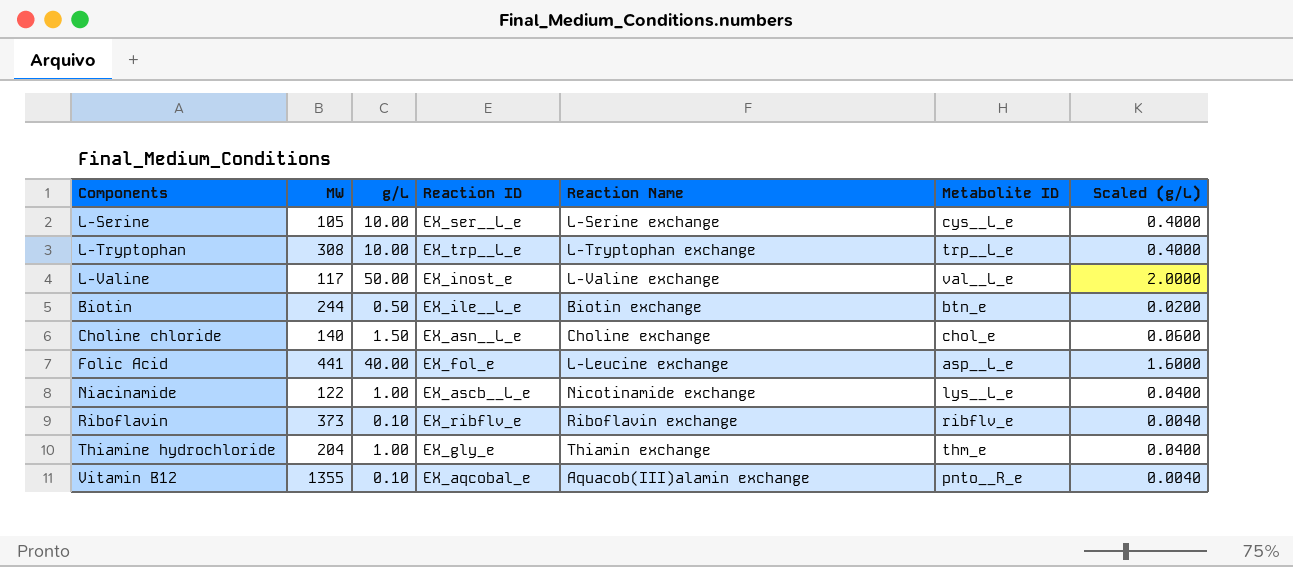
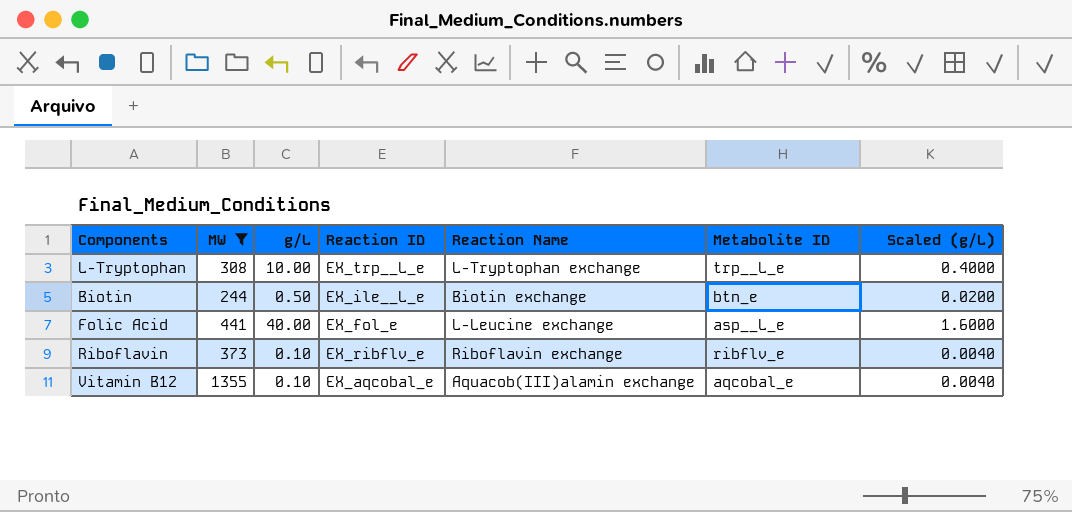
filter: none -> MW >= 244
Vitamin B12 | Metabolite ID: pnto__R_e -> aqcobal_e

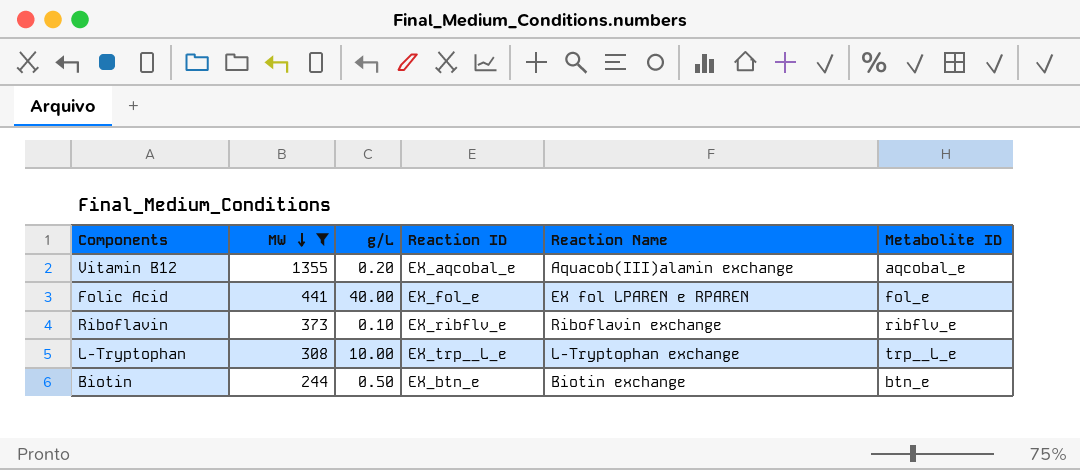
row order: none -> MW descending
column Scaled (g/L) | formula: [g/L] * 0.04 -> none
Vitamin B12 | g/L: 0.10 -> 0.20
Folic Acid | Reaction Name: L-Leucine exchange -> EX fol LPAREN e RPAREN
Folic Acid | Metabolite ID: asp__L_e -> fol_e
Biotin | Reaction ID: EX_ile__L_e -> EX_btn_e

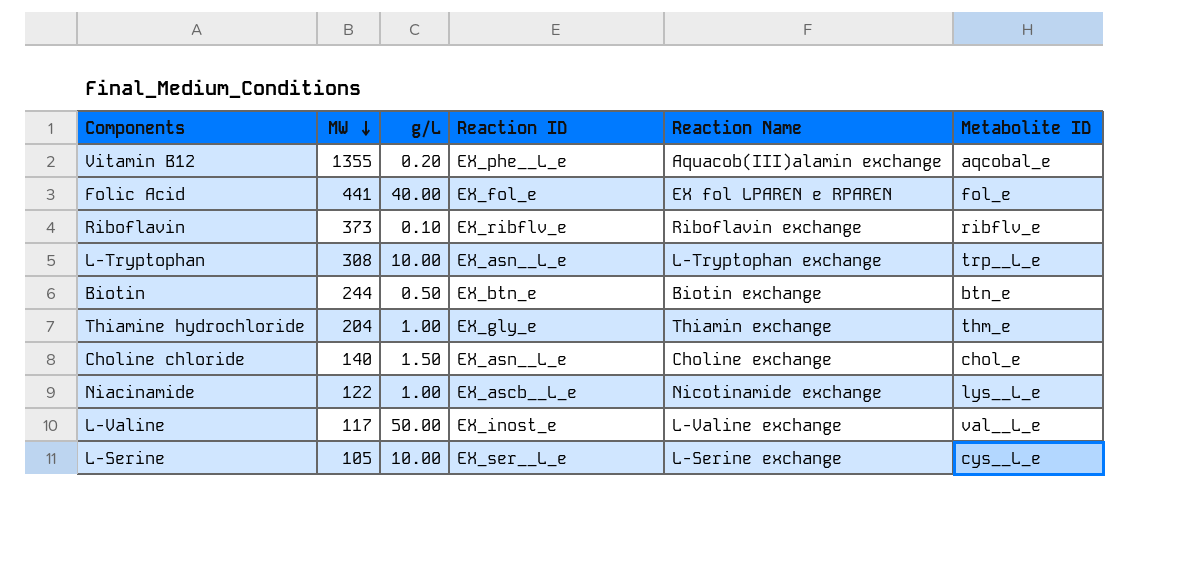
filter: MW >= 244 -> none
Vitamin B12 | Reaction ID: EX_aqcobal_e -> EX_phe__L_e
L-Tryptophan | Reaction ID: EX_trp__L_e -> EX_asn__L_e

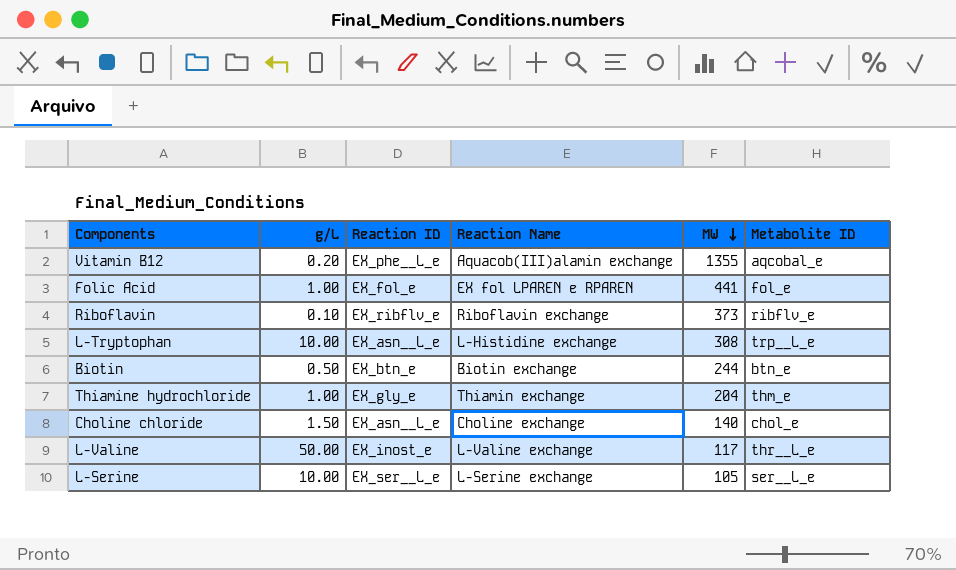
column MW | position: 2 -> 5
row Niacinamide: 122 | 1.00 | EX_ascb__L_e | Nicotinamide exchange | lys__L_e -> none
Folic Acid | g/L: 40.00 -> 1.00
L-Tryptophan | Reaction Name: L-Tryptophan exchange -> L-Histidine exchange
L-Valine | Metabolite ID: val__L_e -> thr__L_e
L-Serine | Metabolite ID: cys__L_e -> ser__L_e

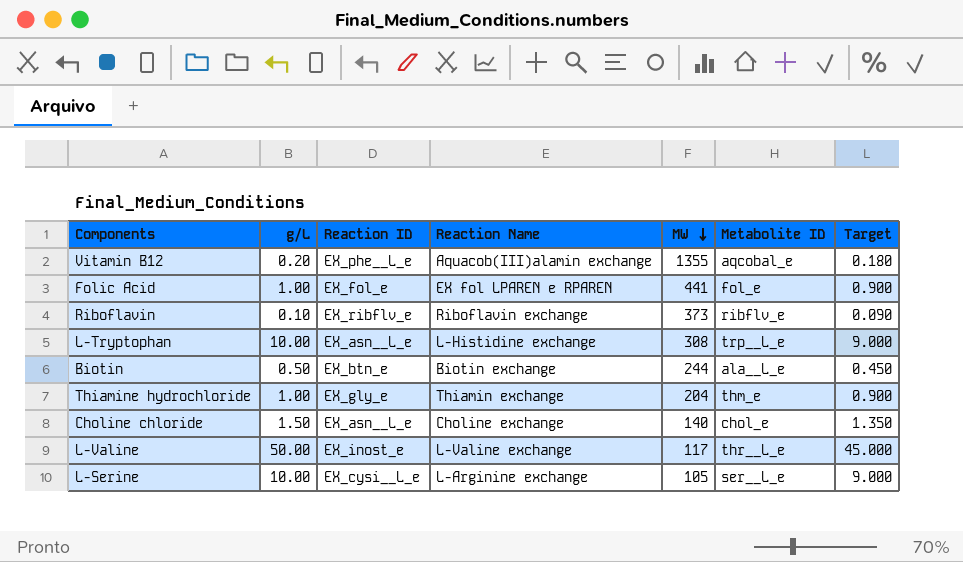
column Target | formula: none -> [g/L] * 0.9
Biotin | Metabolite ID: btn_e -> ala__L_e
L-Serine | Reaction ID: EX_ser__L_e -> EX_cysi__L_e
L-Serine | Reaction Name: L-Serine exchange -> L-Arginine exchange

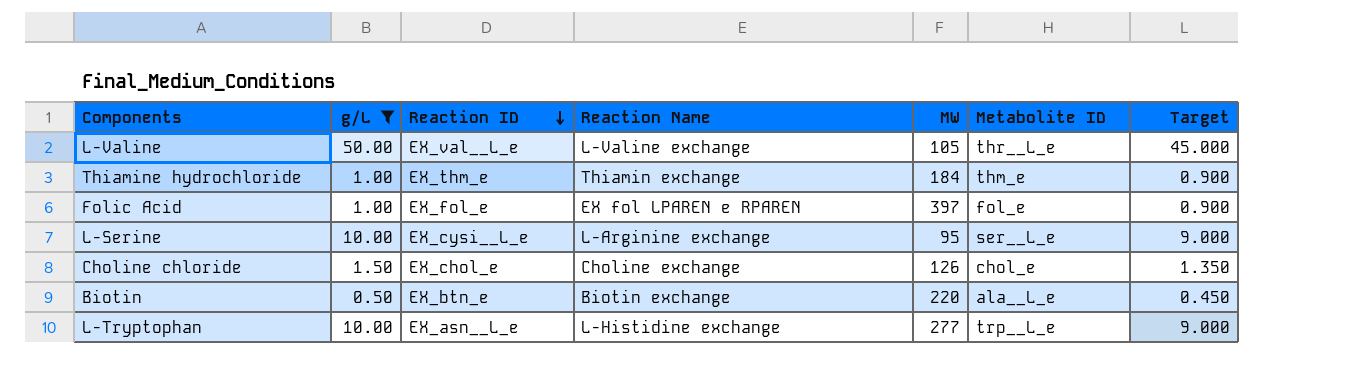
filter: none -> g/L >= 0.50
row order: MW descending -> Reaction ID descending
L-Valine | Reaction ID: EX_inost_e -> EX_val__L_e
L-Valine | MW: 117 -> 105
Thiamine hydrochloride | Reaction ID: EX_gly_e -> EX_thm_e
Thiamine hydrochloride | MW: 204 -> 184
Folic Acid | MW: 441 -> 397
L-Serine | MW: 105 -> 95
Choline chloride | Reaction ID: EX_asn__L_e -> EX_chol_e
Choline chloride | MW: 140 -> 126
Biotin | MW: 244 -> 220
L-Tryptophan | MW: 308 -> 277

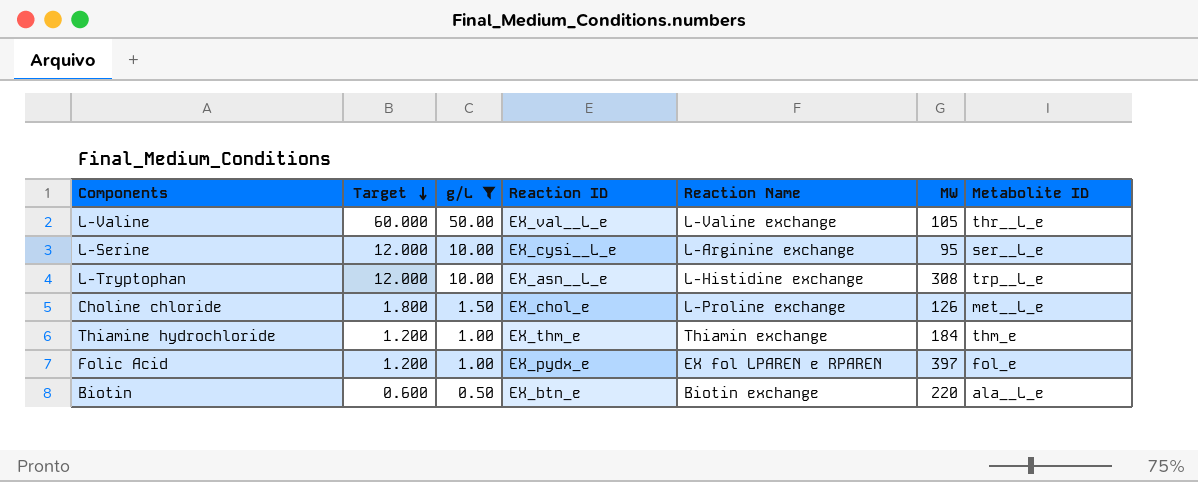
row order: Reaction ID descending -> Target descending
column Target | formula: [g/L] * 0.9 -> [g/L] * 1.2
column Target | position: 7 -> 2
L-Tryptophan | MW: 277 -> 308
Choline chloride | Reaction Name: Choline exchange -> L-Proline exchange
Choline chloride | Metabolite ID: chol_e -> met__L_e
Folic Acid | Reaction ID: EX_fol_e -> EX_pydx_e

